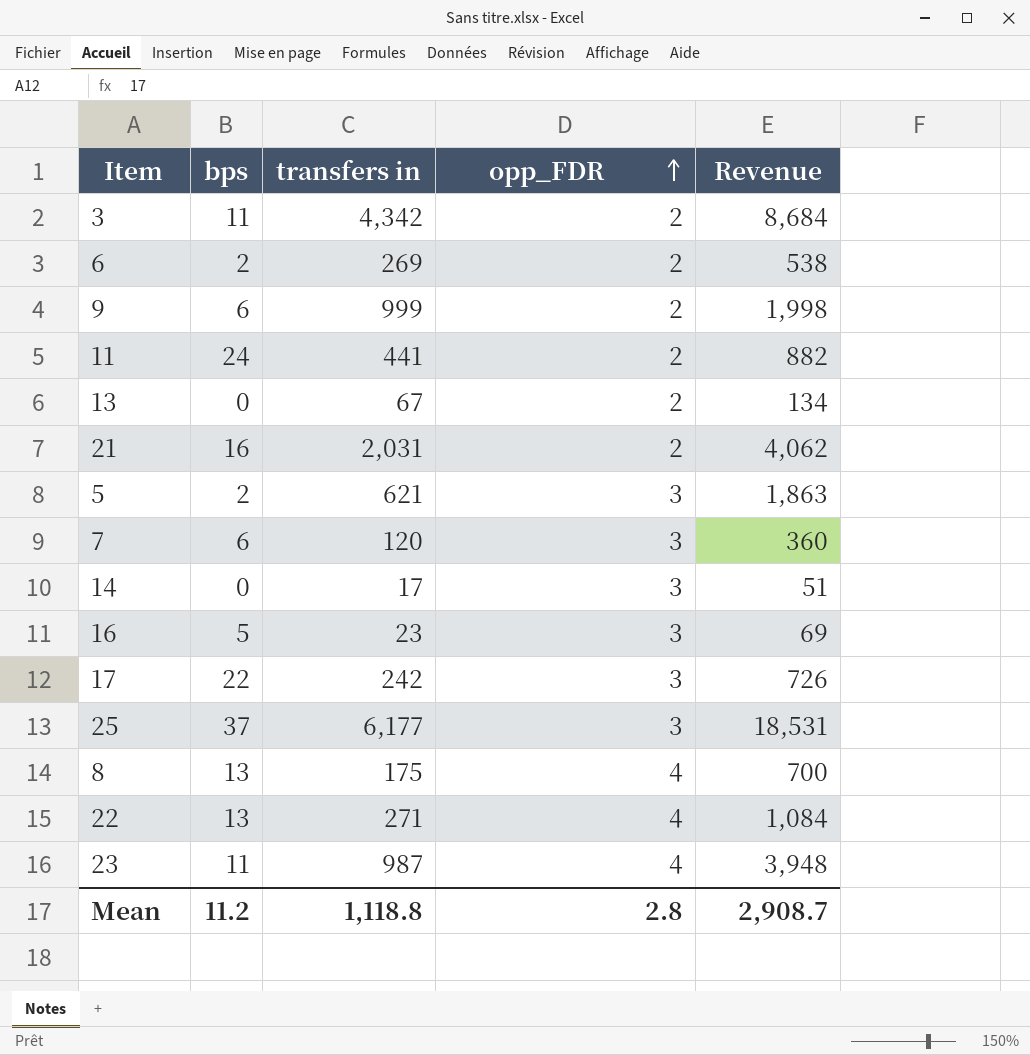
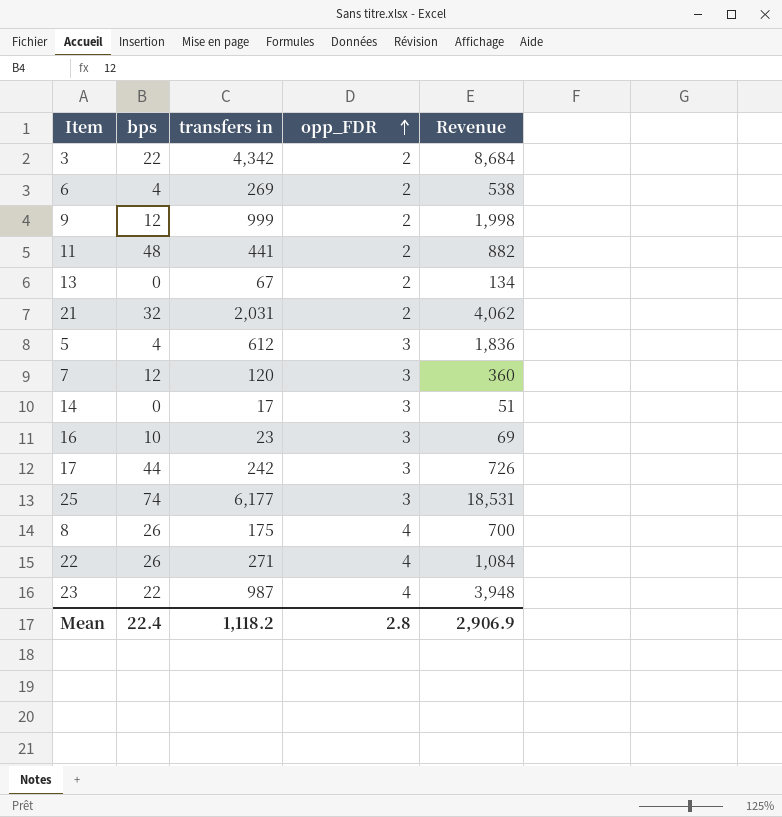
3 | bps: 11 -> 22
6 | bps: 2 -> 4
9 | bps: 6 -> 12
11 | bps: 24 -> 48
21 | bps: 16 -> 32
5 | bps: 2 -> 4
5 | transfers in: 621 -> 612
5 | Revenue: 1,863 -> 1,836
7 | bps: 6 -> 12
16 | bps: 5 -> 10
17 | bps: 22 -> 44
25 | bps: 37 -> 74
8 | bps: 13 -> 26
22 | bps: 13 -> 26
23 | bps: 11 -> 22
Mean | bps: 11.2 -> 22.4
Mean | transfers in: 1,118.8 -> 1,118.2
Mean | Revenue: 2,908.7 -> 2,906.9

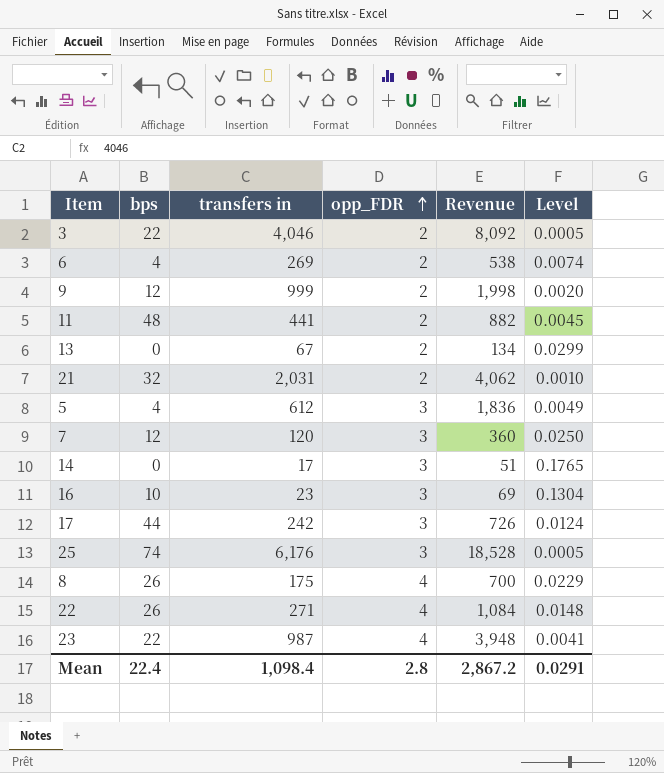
column Level | formula: none -> [opp_FDR] / [transfers in]
3 | transfers in: 4,342 -> 4,046
3 | Revenue: 8,684 -> 8,092
25 | transfers in: 6,177 -> 6,176
25 | Revenue: 18,531 -> 18,528
Mean | transfers in: 1,118.2 -> 1,098.4
Mean | Revenue: 2,906.9 -> 2,867.2

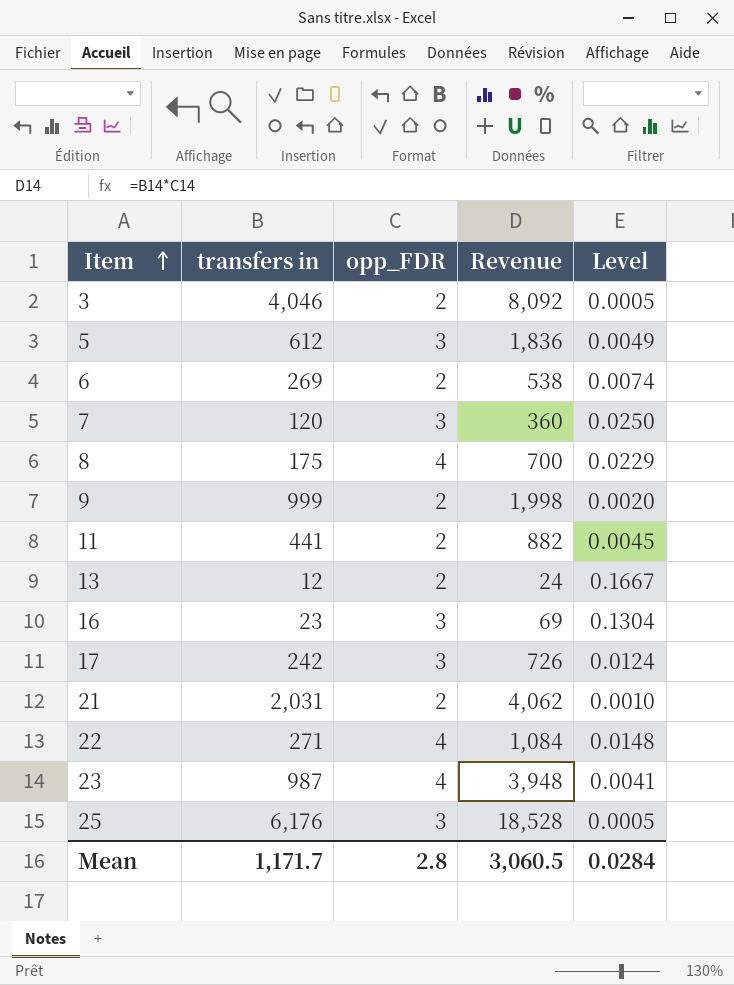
row order: opp_FDR ascending -> Item ascending
column bps | position: 2 -> none
row 14: 0 | 17 | 3 | 51 | 0.1765 -> none
13 | transfers in: 67 -> 12
13 | Revenue: 134 -> 24
13 | Level: 0.0299 -> 0.1667
Mean | transfers in: 1,098.4 -> 1,171.7
Mean | Revenue: 2,867.2 -> 3,060.5
Mean | Level: 0.0291 -> 0.0284

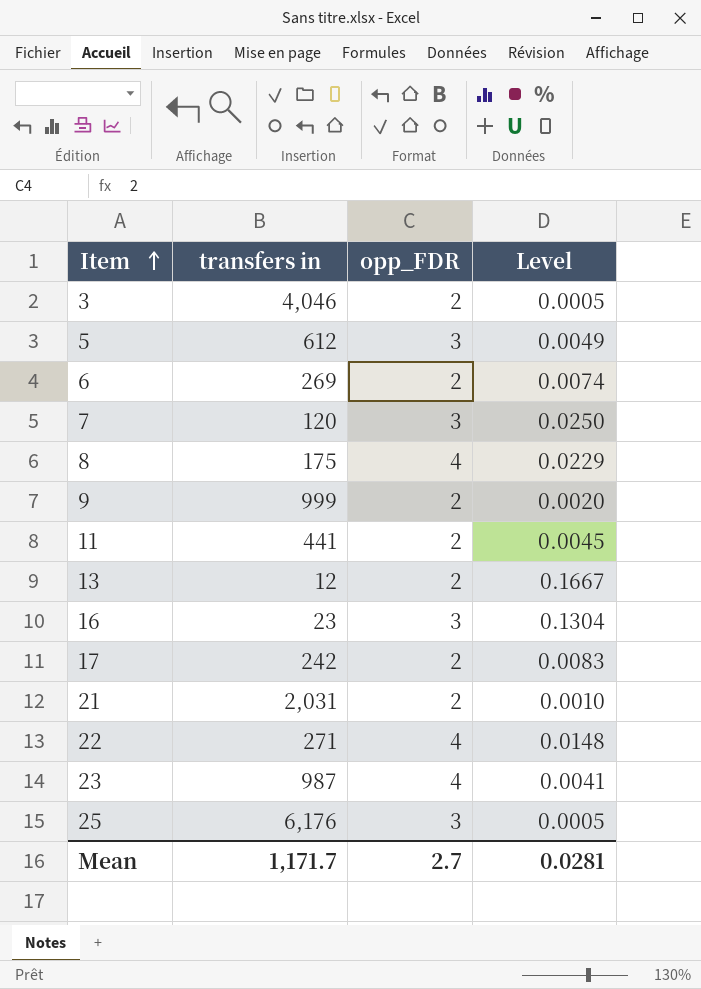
column Revenue | formula: [transfers in] * [opp_FDR] -> none
17 | opp_FDR: 3 -> 2
17 | Level: 0.0124 -> 0.0083
Mean | opp_FDR: 2.8 -> 2.7
Mean | Level: 0.0284 -> 0.0281

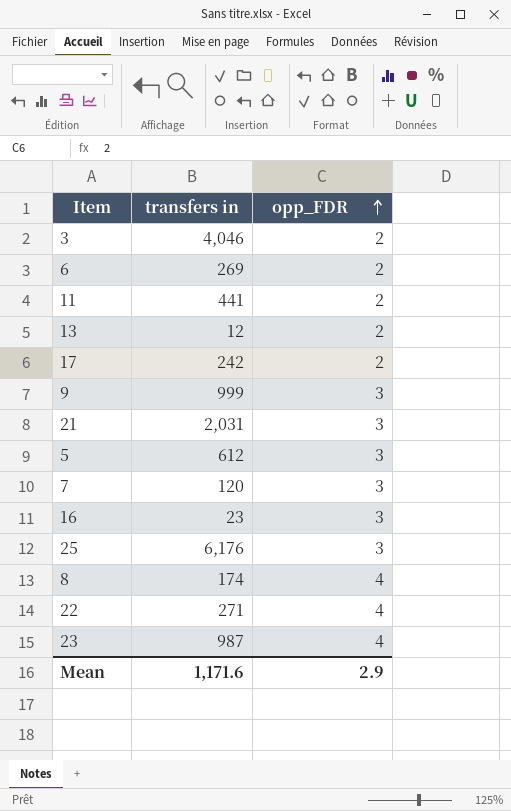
row order: Item ascending -> opp_FDR ascending
column Level | formula: [opp_FDR] / [transfers in] -> none
9 | opp_FDR: 2 -> 3
21 | opp_FDR: 2 -> 3
8 | transfers in: 175 -> 174
Mean | transfers in: 1,171.7 -> 1,171.6
Mean | opp_FDR: 2.7 -> 2.9

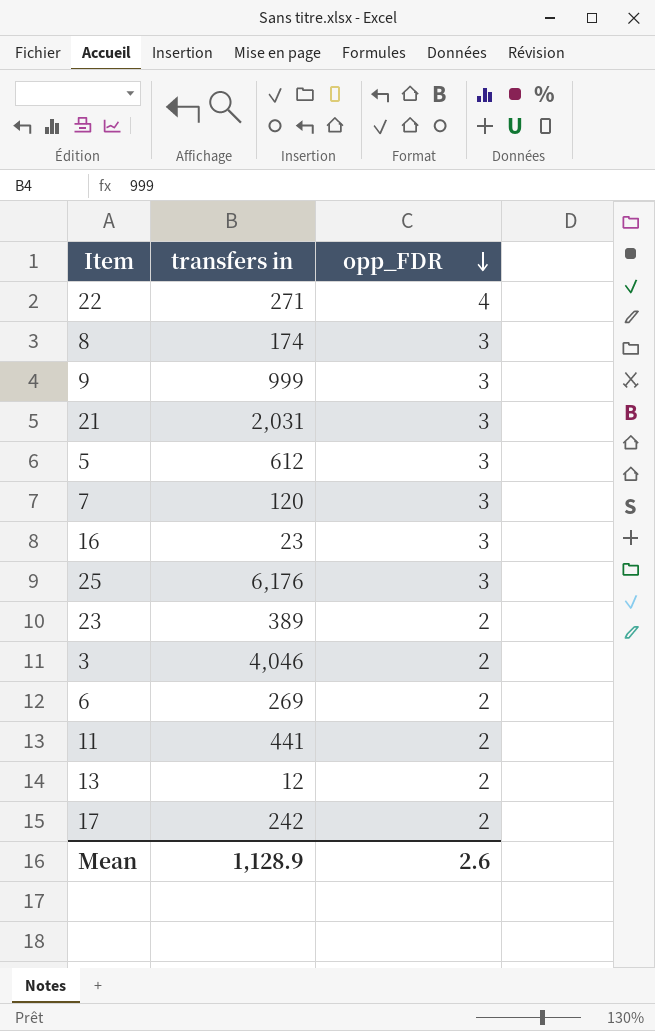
row order: opp_FDR ascending -> opp_FDR descending
8 | opp_FDR: 4 -> 3
23 | transfers in: 987 -> 389
23 | opp_FDR: 4 -> 2
Mean | transfers in: 1,171.6 -> 1,128.9
Mean | opp_FDR: 2.9 -> 2.6

